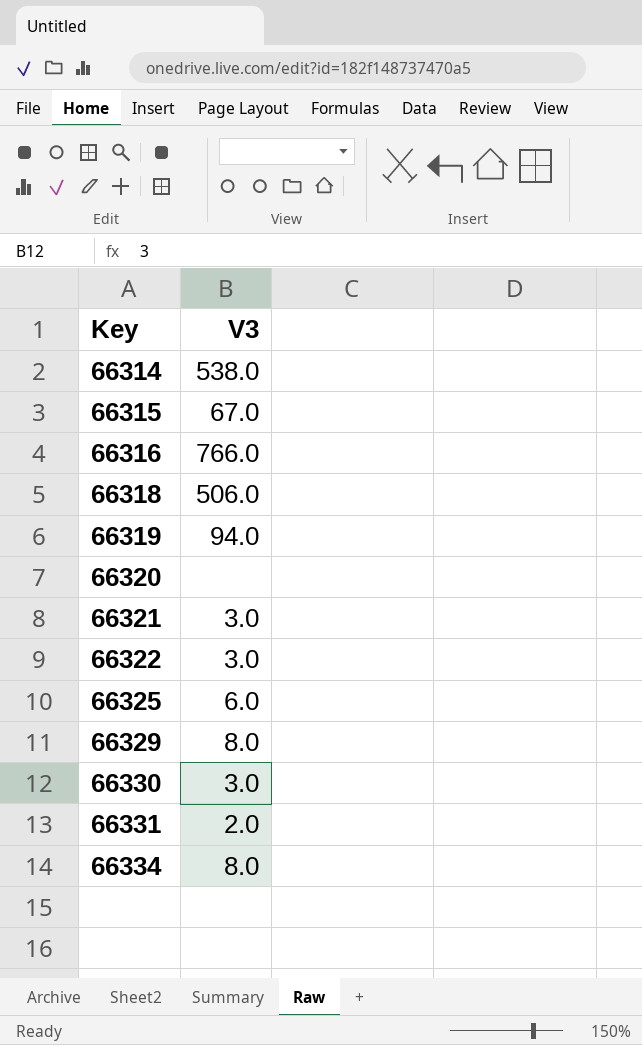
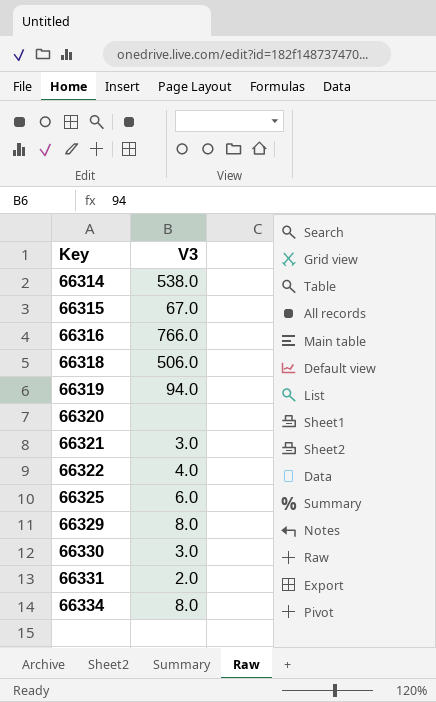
66322 | V3: 3.0 -> 4.0

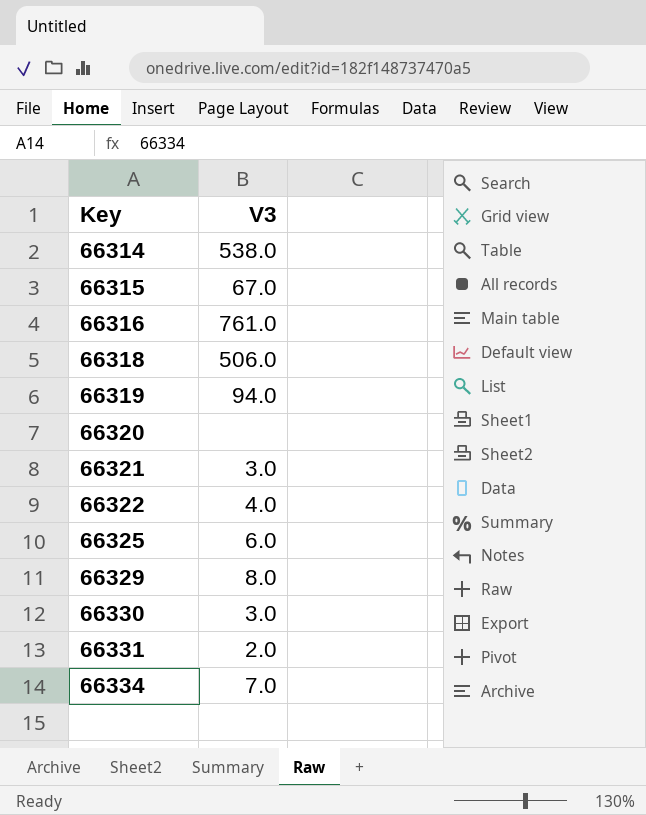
66316 | V3: 766.0 -> 761.0
66334 | V3: 8.0 -> 7.0

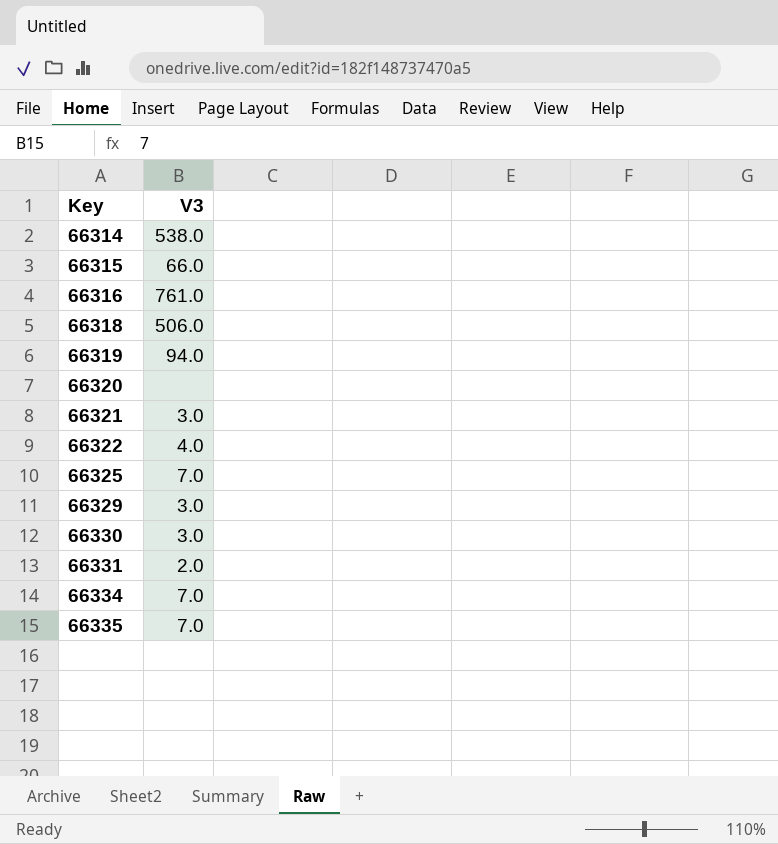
66315 | V3: 67.0 -> 66.0
66325 | V3: 6.0 -> 7.0
66329 | V3: 8.0 -> 3.0
row 66335: none -> 7.0

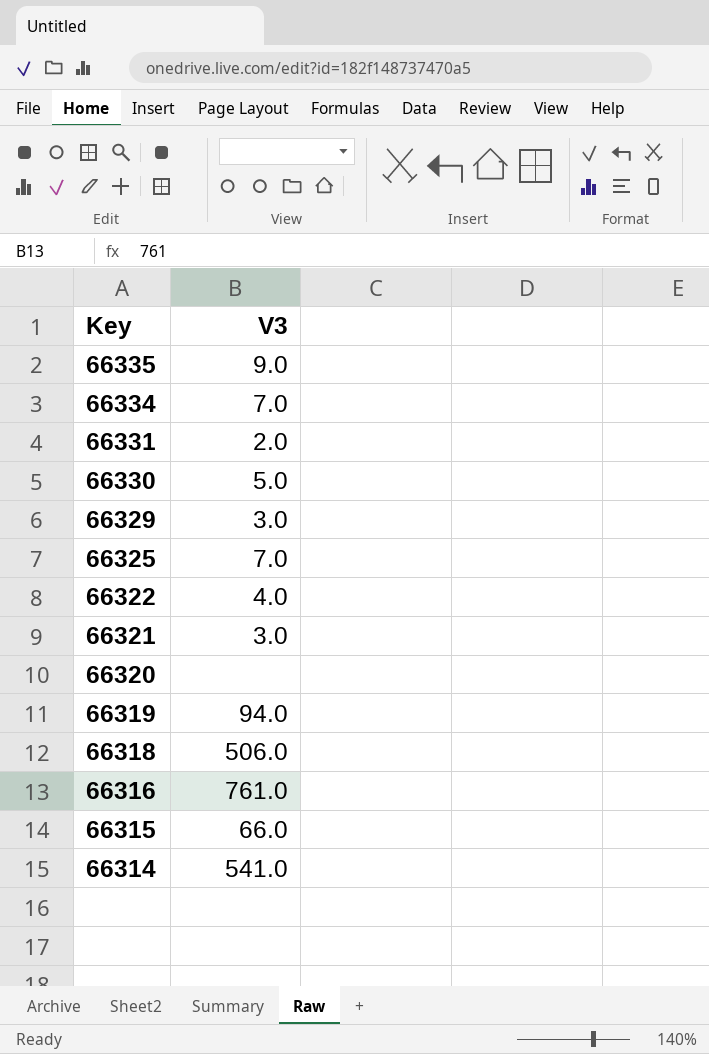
row order: Key ascending -> Key descending
66335 | V3: 7.0 -> 9.0
66330 | V3: 3.0 -> 5.0
66314 | V3: 538.0 -> 541.0

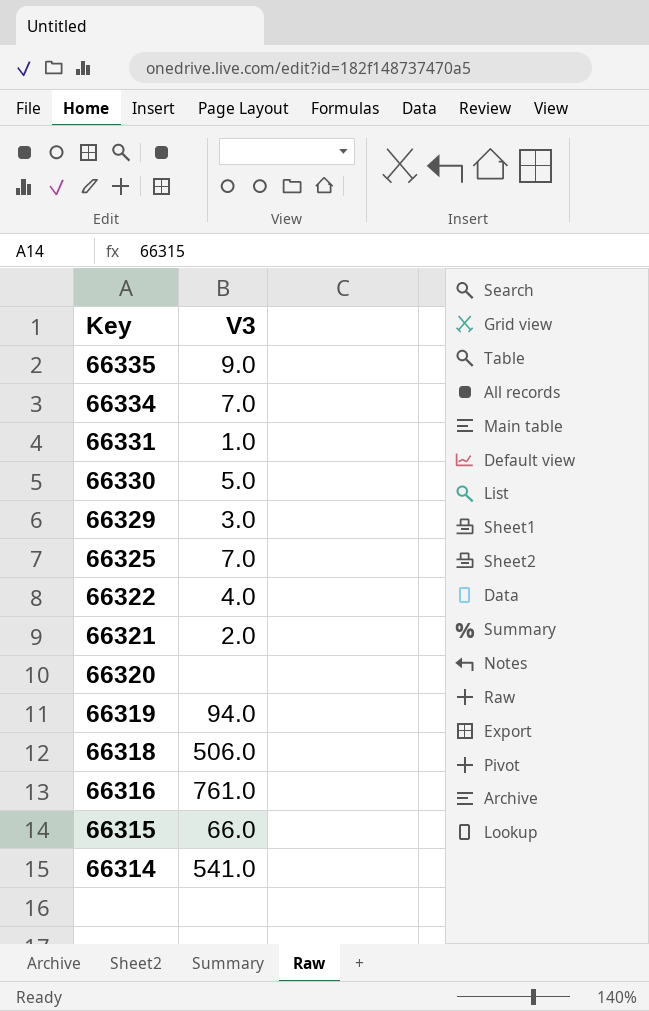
66331 | V3: 2.0 -> 1.0
66321 | V3: 3.0 -> 2.0

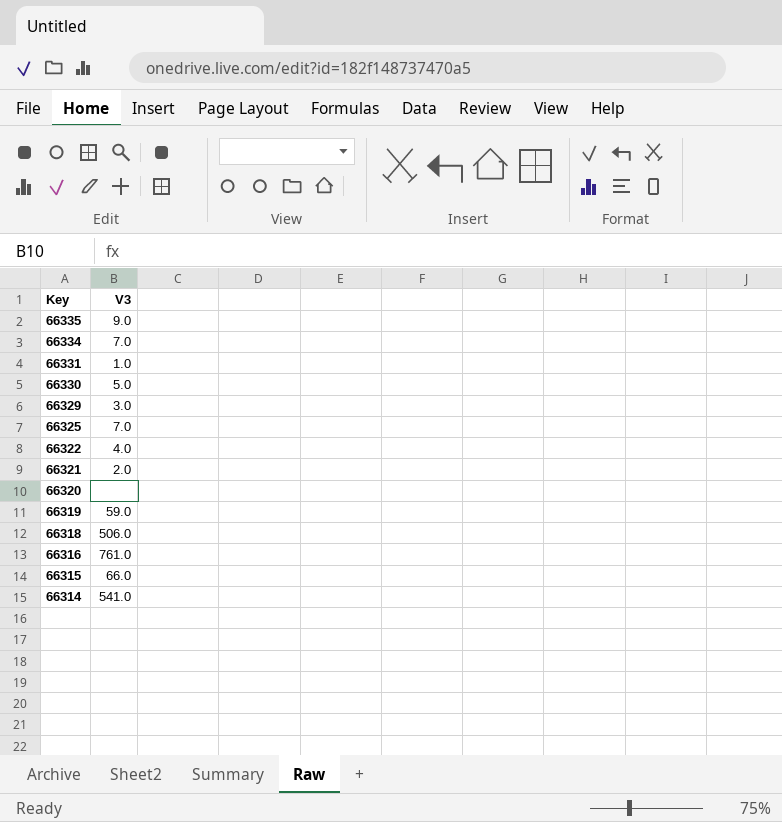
66319 | V3: 94.0 -> 59.0

